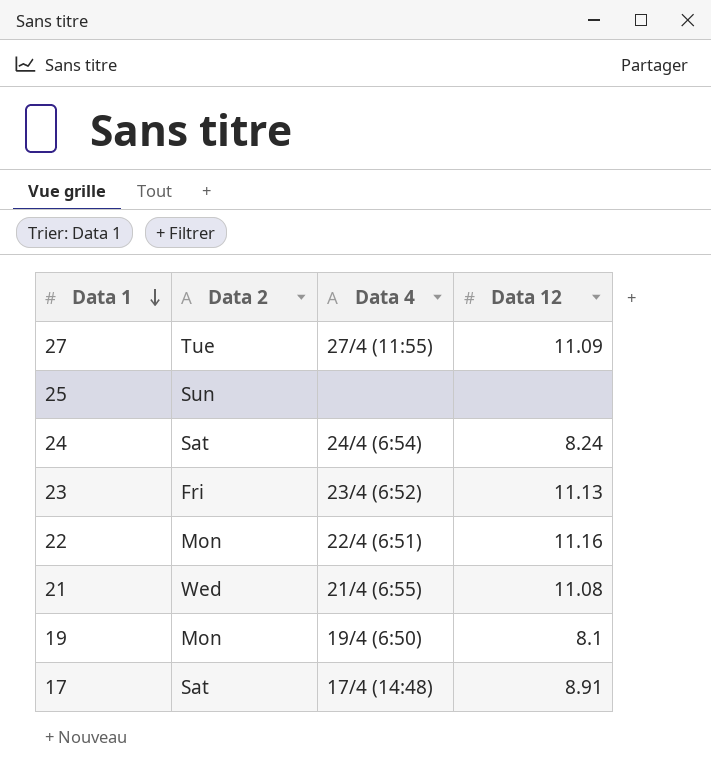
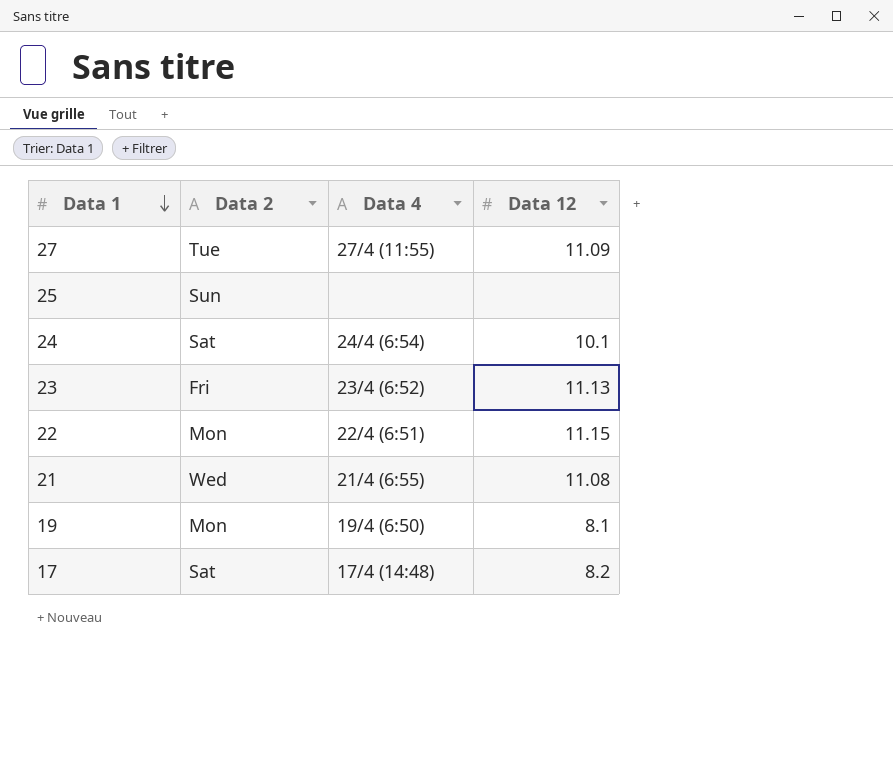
24 | Data 12: 8.24 -> 10.1
22 | Data 12: 11.16 -> 11.15
17 | Data 12: 8.91 -> 8.2

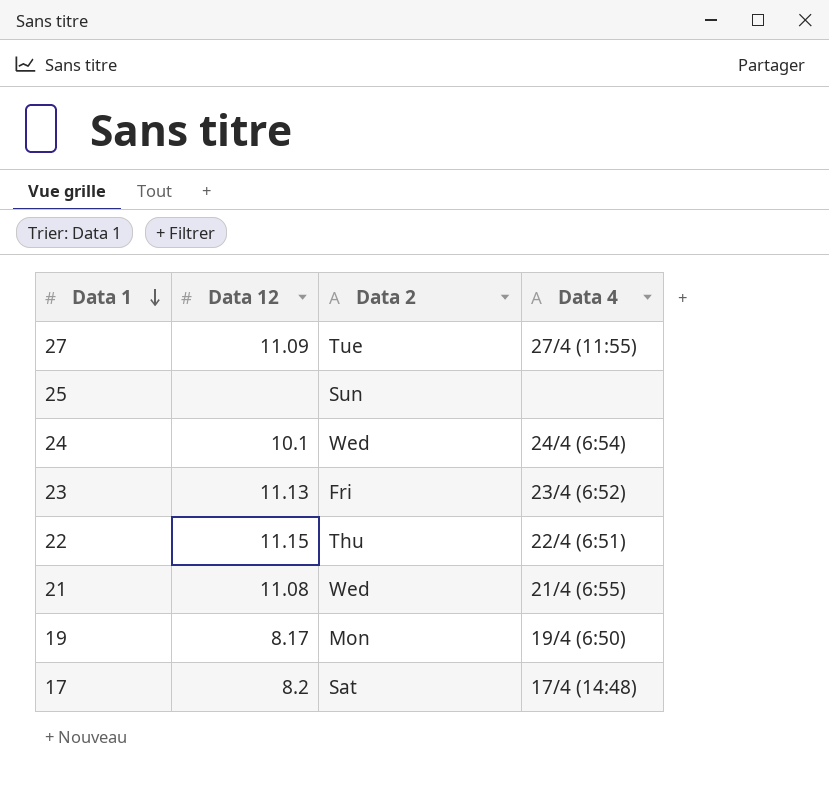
column Data 12 | position: 4 -> 2
24 | Data 2: Sat -> Wed
22 | Data 2: Mon -> Thu
19 | Data 12: 8.1 -> 8.17

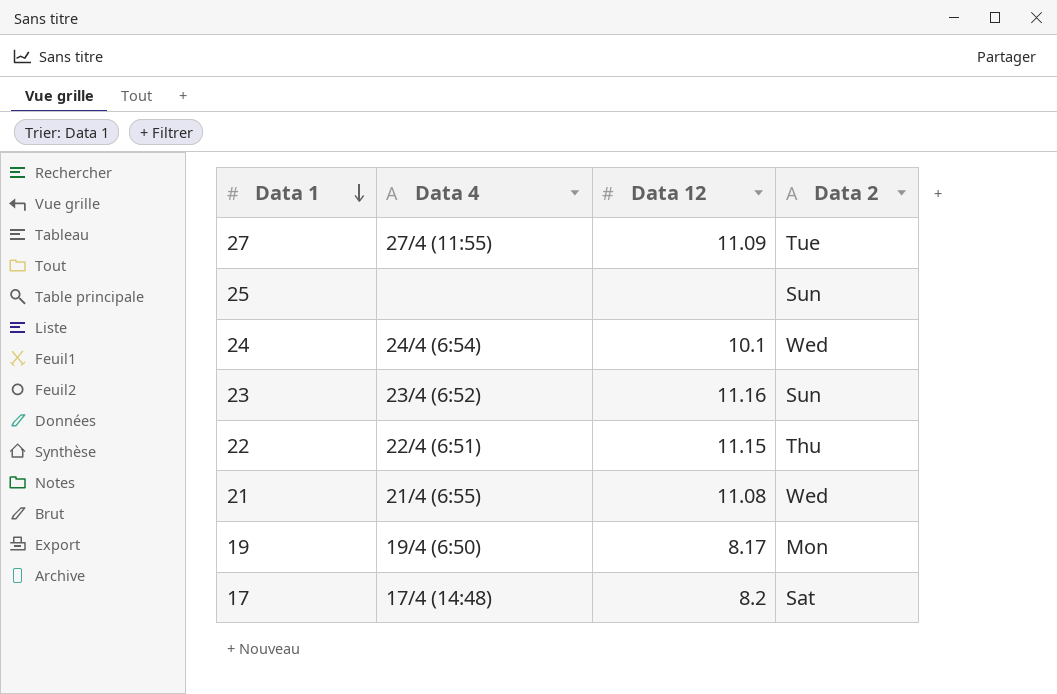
column Data 4 | position: 4 -> 2
23 | Data 12: 11.13 -> 11.16
23 | Data 2: Fri -> Sun

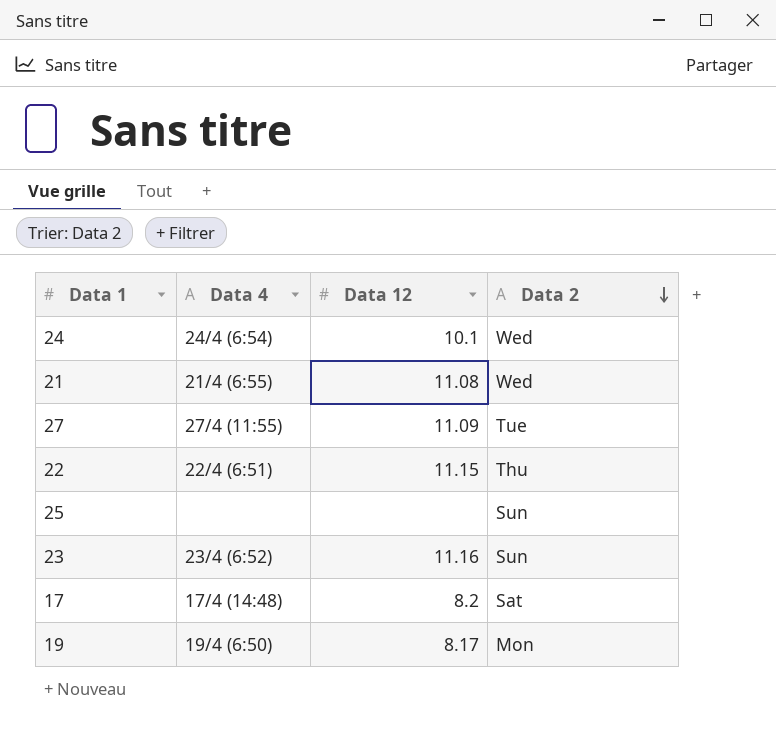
row order: Data 1 descending -> Data 2 descending

